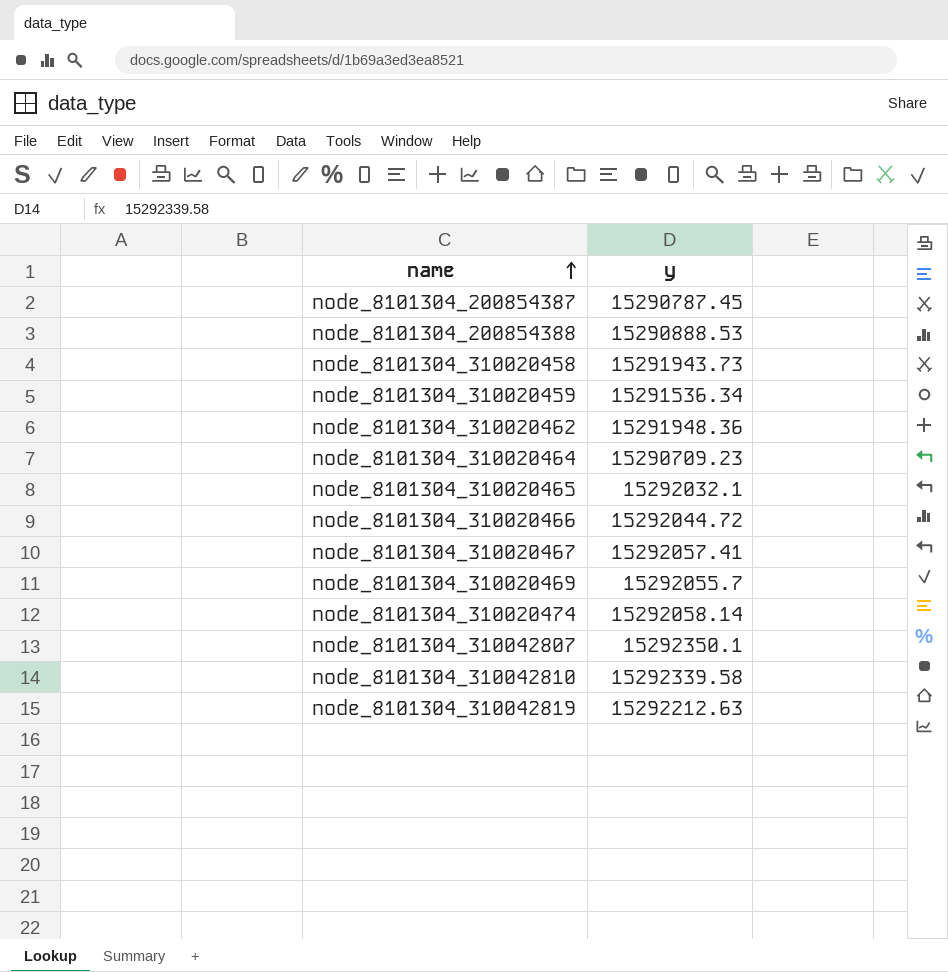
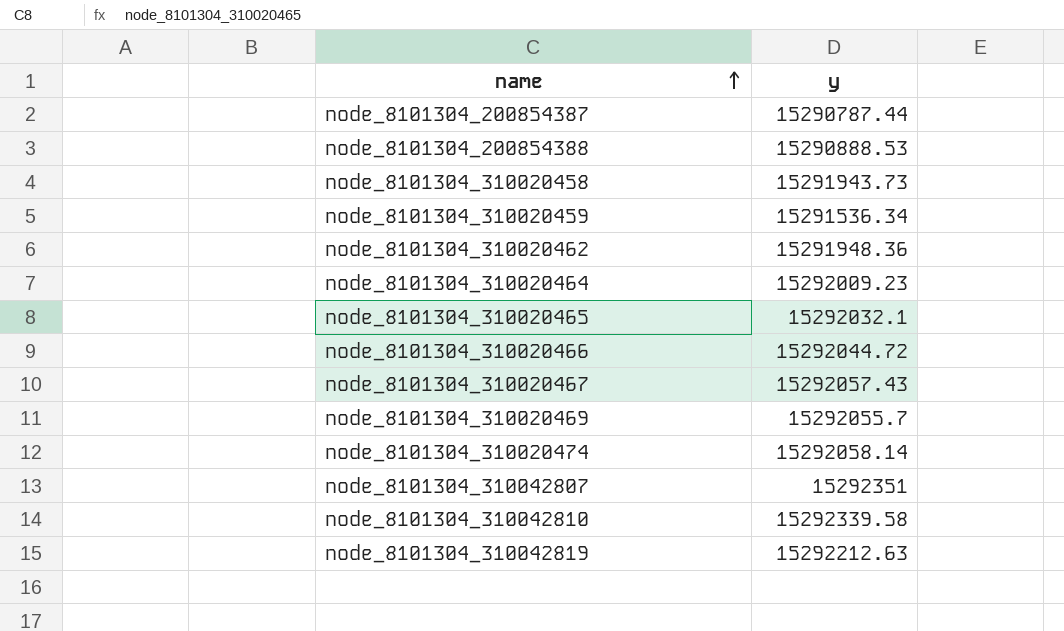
node_8101304_200854387 | y: 15290787.45 -> 15290787.44
node_8101304_310020464 | y: 15290709.23 -> 15292009.23
node_8101304_310020467 | y: 15292057.41 -> 15292057.43
node_8101304_310042807 | y: 15292350.1 -> 15292351

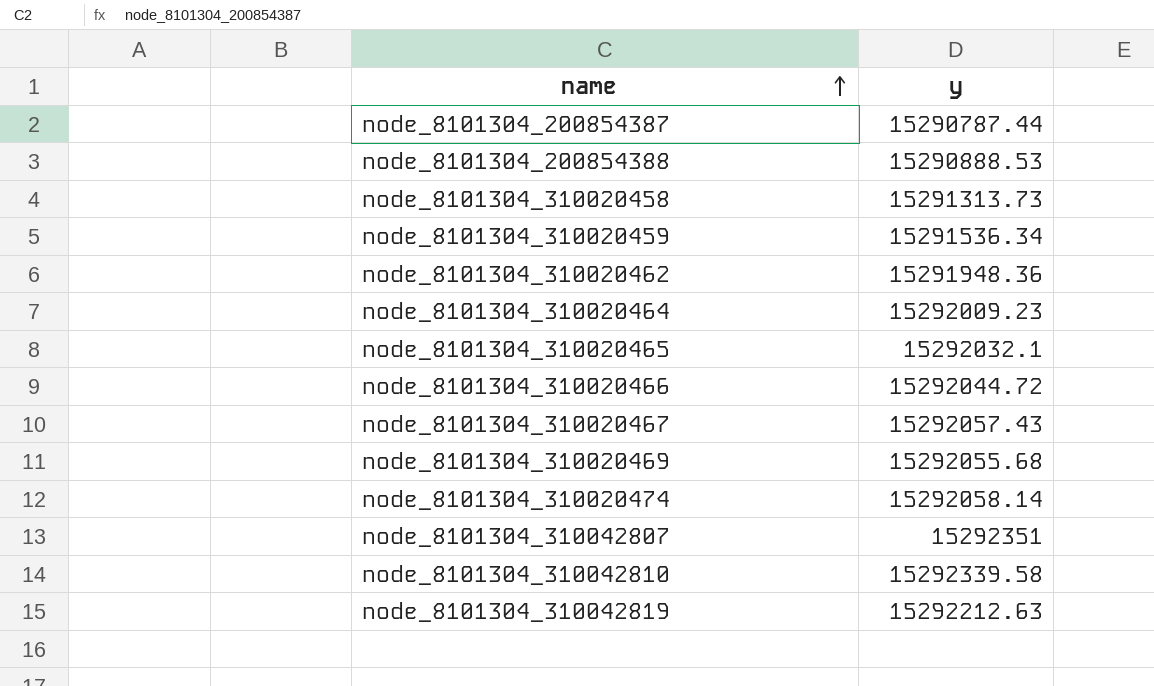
node_8101304_310020458 | y: 15291943.73 -> 15291313.73
node_8101304_310020469 | y: 15292055.7 -> 15292055.68

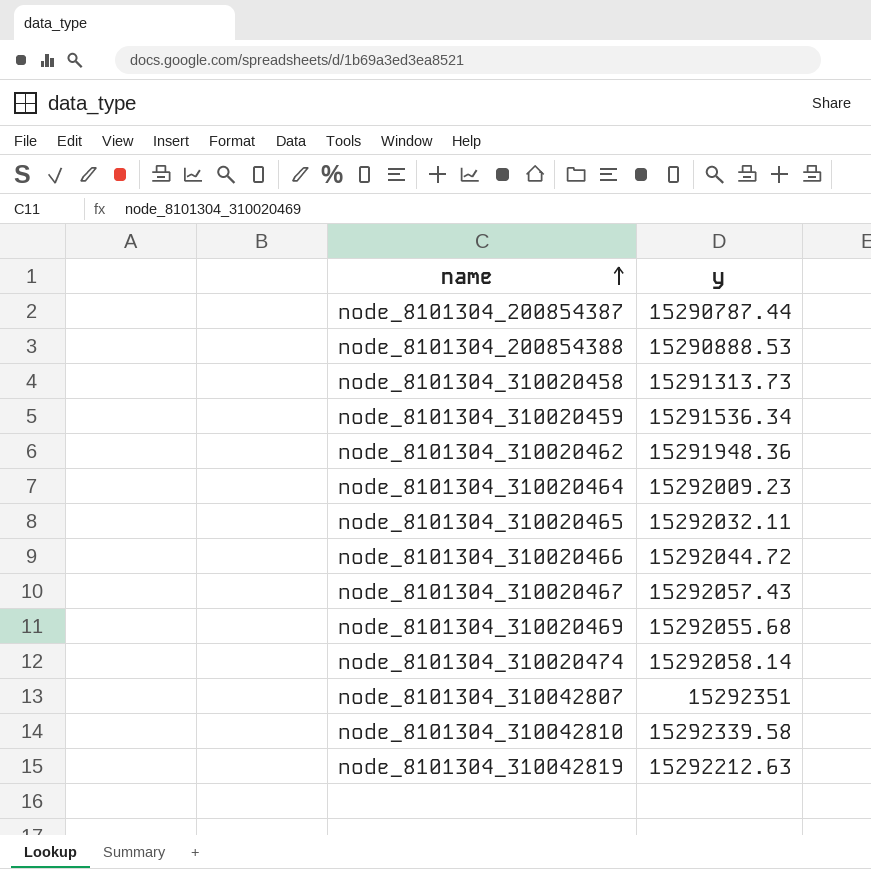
node_8101304_310020465 | y: 15292032.1 -> 15292032.11

